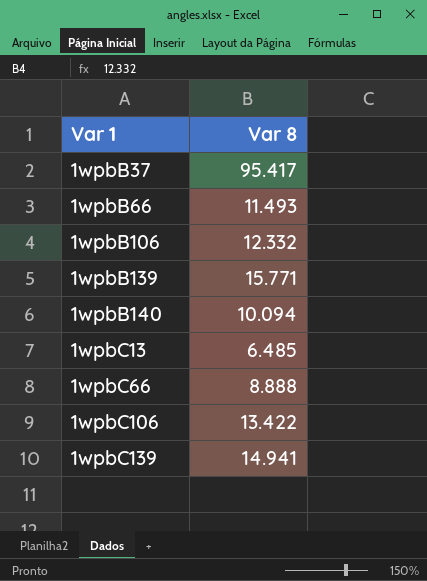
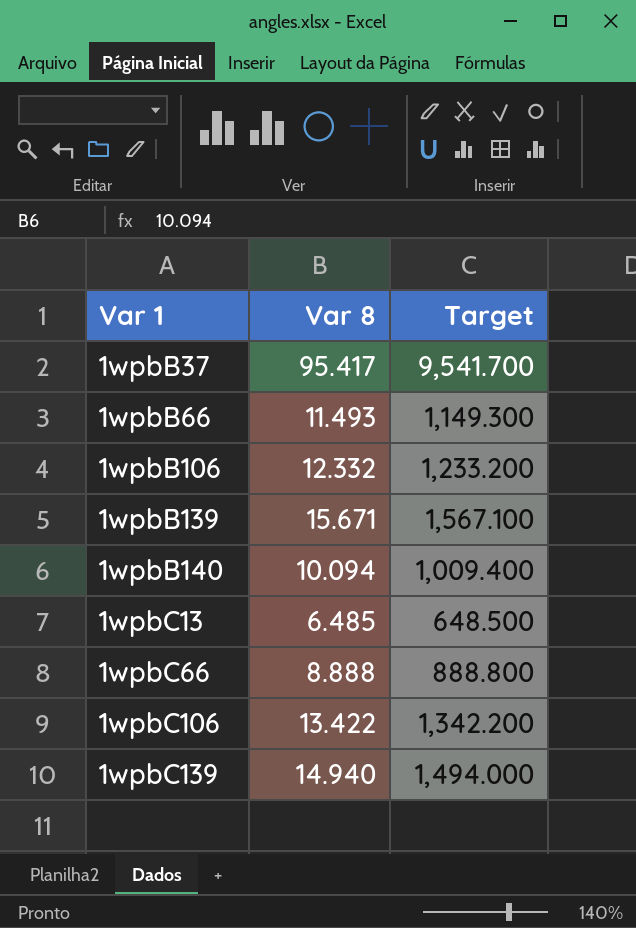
column Target | formula: none -> [Var 8] * 100
1wpbB139 | Var 8: 15.771 -> 15.671
1wpbC139 | Var 8: 14.941 -> 14.940

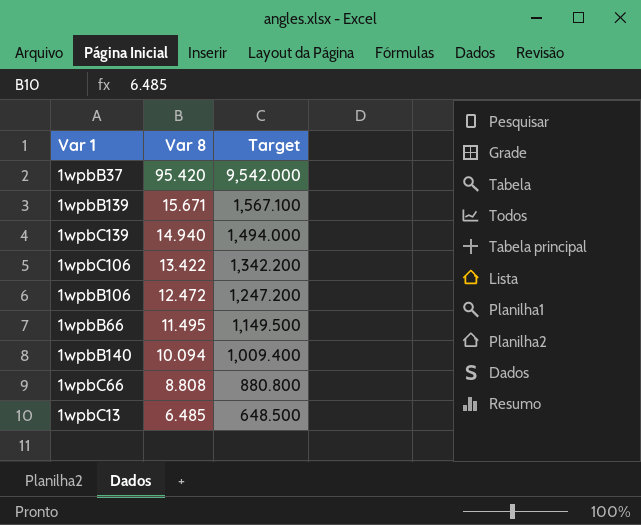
row order: Var 1 ascending -> Var 8 descending
1wpbB37 | Var 8: 95.417 -> 95.420
1wpbB37 | Target: 9,541.700 -> 9,542.000
1wpbB106 | Var 8: 12.332 -> 12.472
1wpbB106 | Target: 1,233.200 -> 1,247.200
1wpbB66 | Var 8: 11.493 -> 11.495
1wpbB66 | Target: 1,149.300 -> 1,149.500
1wpbC66 | Var 8: 8.888 -> 8.808
1wpbC66 | Target: 888.800 -> 880.800

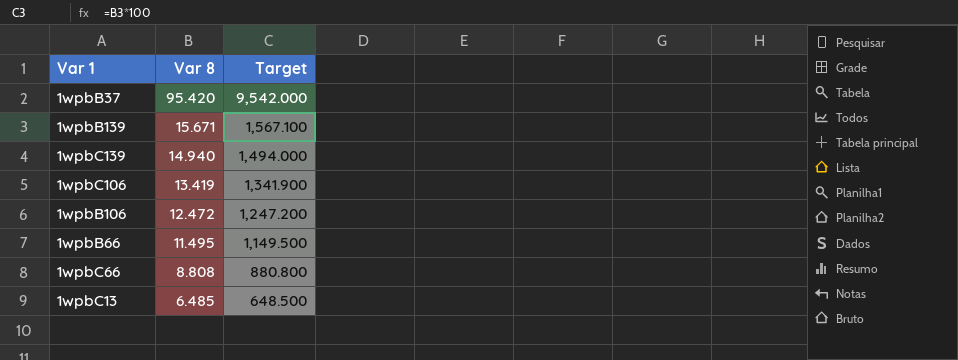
row 1wpbB140: 10.094 | 1,009.400 -> none
1wpbC106 | Var 8: 13.422 -> 13.419
1wpbC106 | Target: 1,342.200 -> 1,341.900

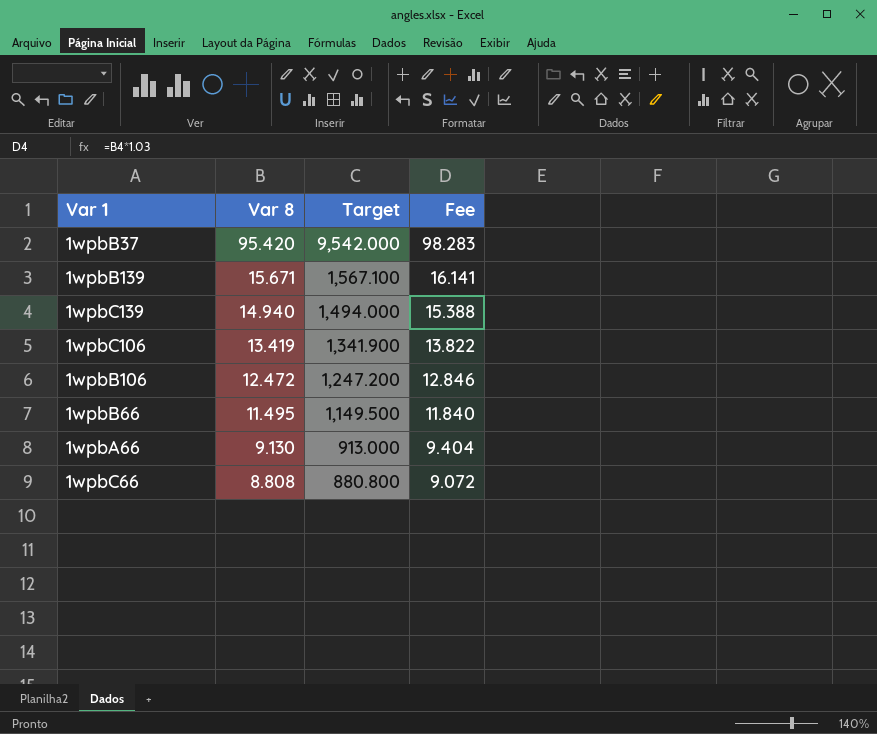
column Fee | formula: none -> [Var 8] * 1.03
row 1wpbC13: 6.485 | 648.500 -> none
row 1wpbA66: none -> 9.130 | 913.000 | 9.404

